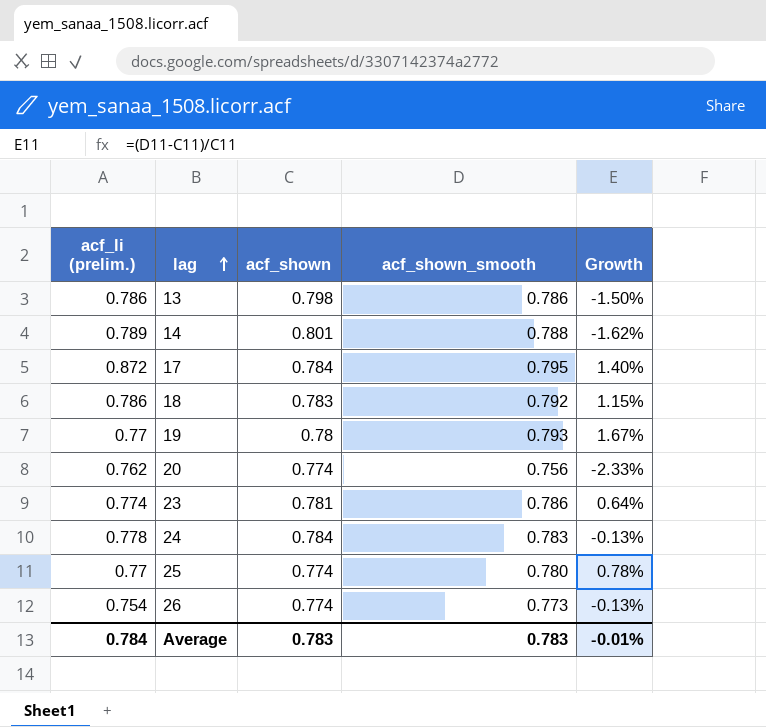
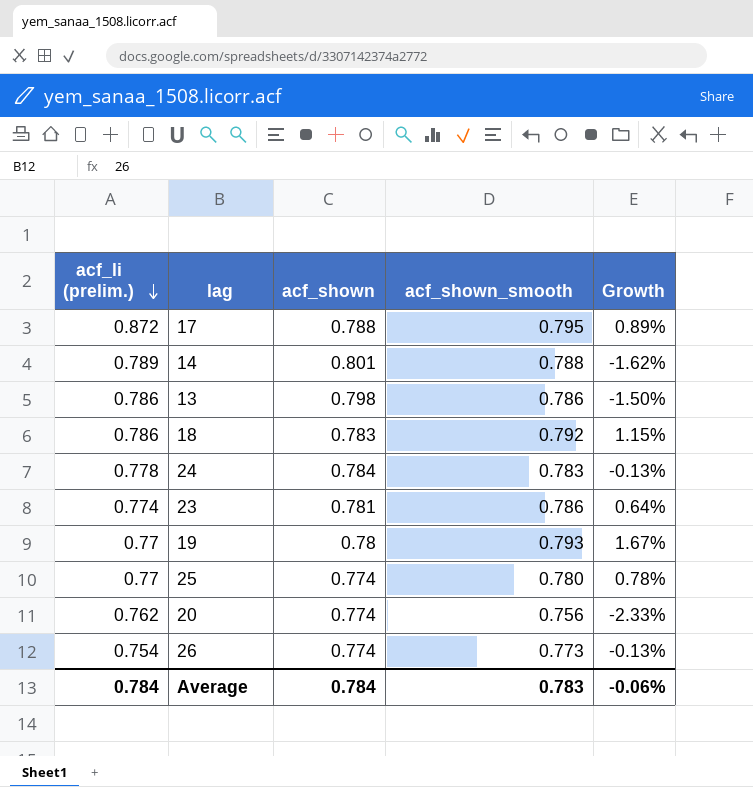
row order: lag ascending -> acf_li (prelim.) descending
17 | acf_shown: 0.784 -> 0.788
17 | Growth: 1.40% -> 0.89%
Average | acf_shown: 0.783 -> 0.784
Average | Growth: -0.01% -> -0.06%

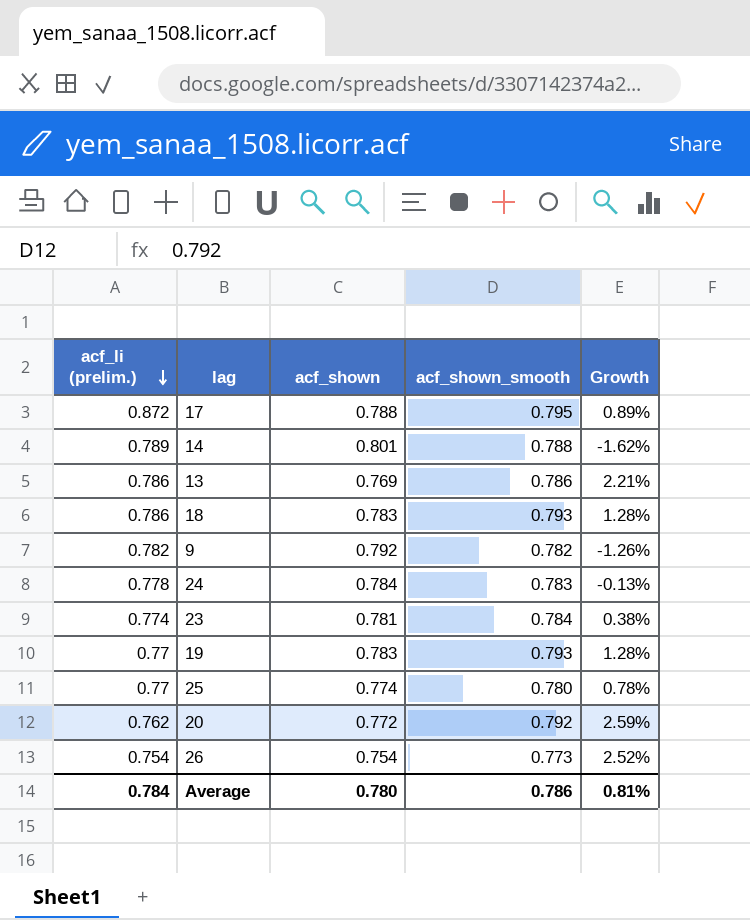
13 | acf_shown: 0.798 -> 0.769
13 | Growth: -1.50% -> 2.21%
18 | acf_shown_smooth: 0.792 -> 0.793
18 | Growth: 1.15% -> 1.28%
row 9: none -> 0.782 | 0.792 | 0.782 | -1.26%
23 | acf_shown_smooth: 0.786 -> 0.784
23 | Growth: 0.64% -> 0.38%
19 | acf_shown: 0.78 -> 0.783
19 | Growth: 1.67% -> 1.28%
20 | acf_shown: 0.774 -> 0.772
20 | acf_shown_smooth: 0.756 -> 0.792
20 | Growth: -2.33% -> 2.59%
26 | acf_shown: 0.774 -> 0.754
26 | Growth: -0.13% -> 2.52%
Average | acf_shown: 0.784 -> 0.780
Average | acf_shown_smooth: 0.783 -> 0.786
Average | Growth: -0.06% -> 0.81%

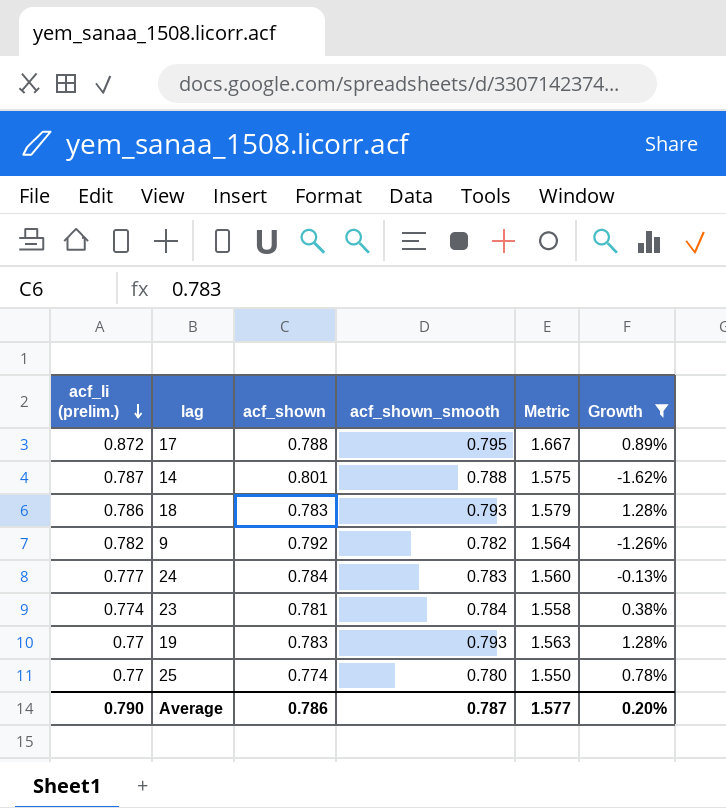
filter: none -> Growth <= 1.28%
column Metric | formula: none -> [acf_li (prelim.)] + [acf_shown_smooth]
14 | acf_li (prelim.): 0.789 -> 0.787
24 | acf_li (prelim.): 0.778 -> 0.777
Average | acf_li (prelim.): 0.784 -> 0.790
Average | acf_shown: 0.780 -> 0.786
Average | acf_shown_smooth: 0.786 -> 0.787
Average | Growth: 0.81% -> 0.20%

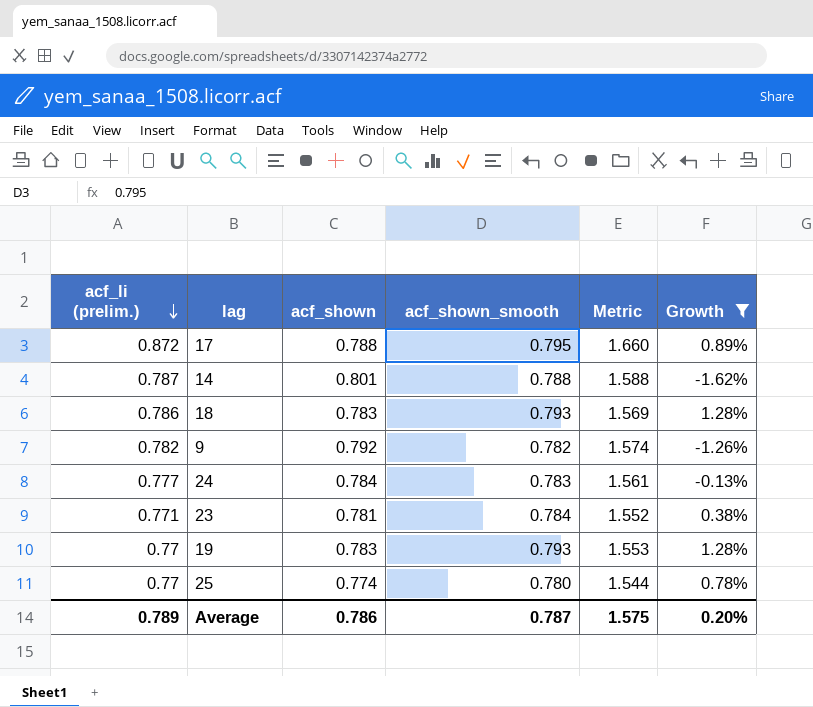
column Metric | formula: [acf_li (prelim.)] + [acf_shown_smooth] -> [acf_li (prelim.)] + [acf_shown]
23 | acf_li (prelim.): 0.774 -> 0.771
Average | acf_li (prelim.): 0.790 -> 0.789
Average | Metric: 1.577 -> 1.575

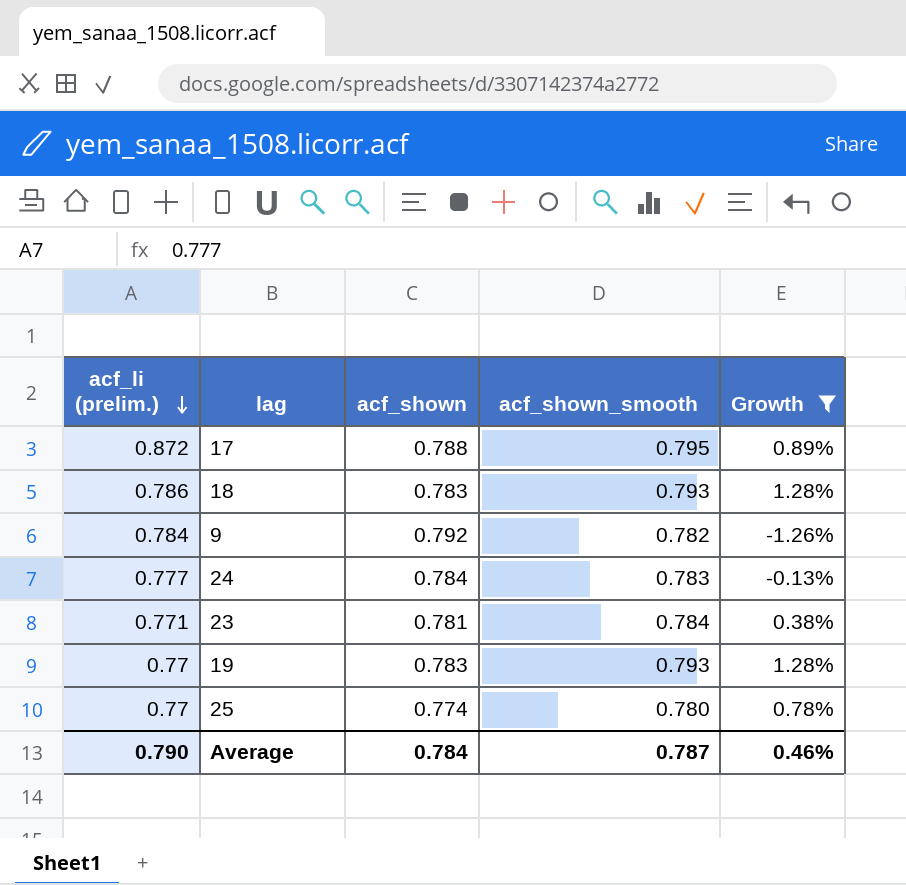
column Metric | formula: [acf_li (prelim.)] + [acf_shown] -> none
row 14: 0.787 | 0.801 | 0.788 | 1.588 | -1.62% -> none
9 | acf_li (prelim.): 0.782 -> 0.784
Average | acf_li (prelim.): 0.789 -> 0.790
Average | acf_shown: 0.786 -> 0.784
Average | Growth: 0.20% -> 0.46%

